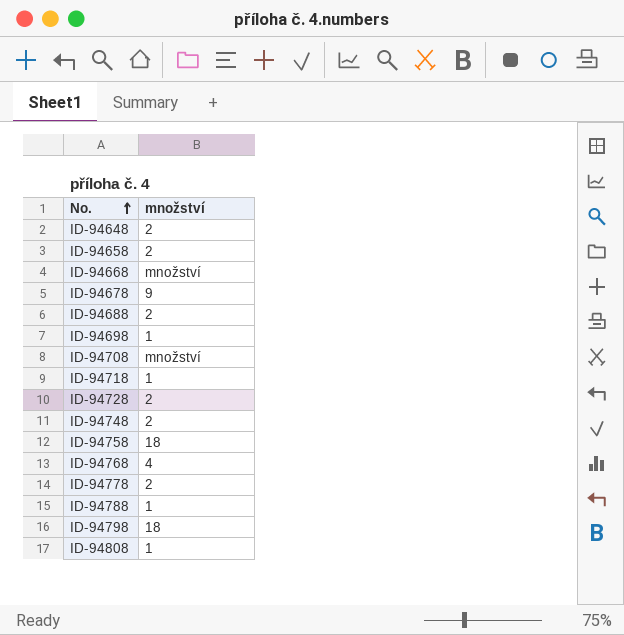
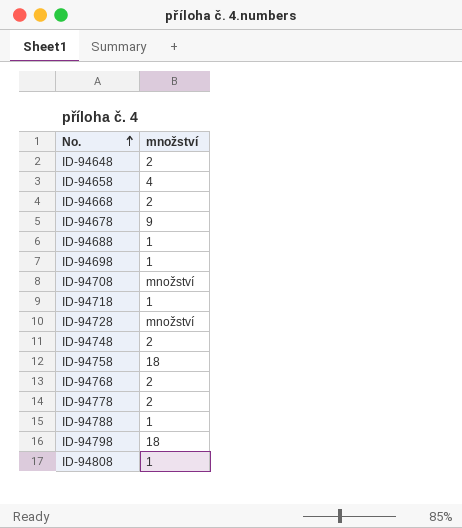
ID-94658 | množství: 2 -> 4
ID-94668 | množství: množství -> 2
ID-94688 | množství: 2 -> 1
ID-94728 | množství: 2 -> množství
ID-94768 | množství: 4 -> 2

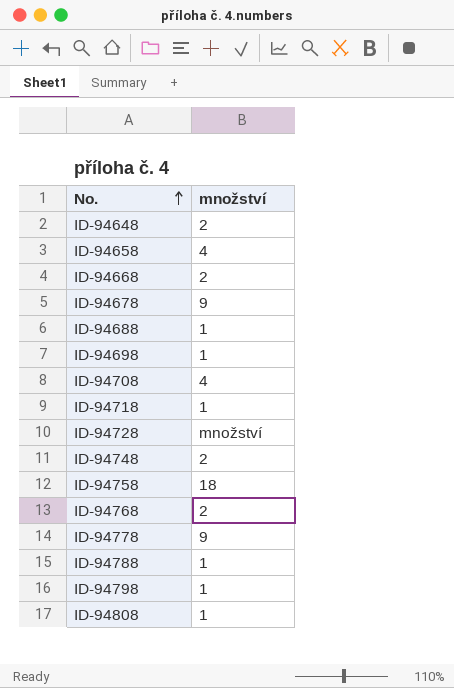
ID-94708 | množství: množství -> 4
ID-94778 | množství: 2 -> 9
ID-94798 | množství: 18 -> 1

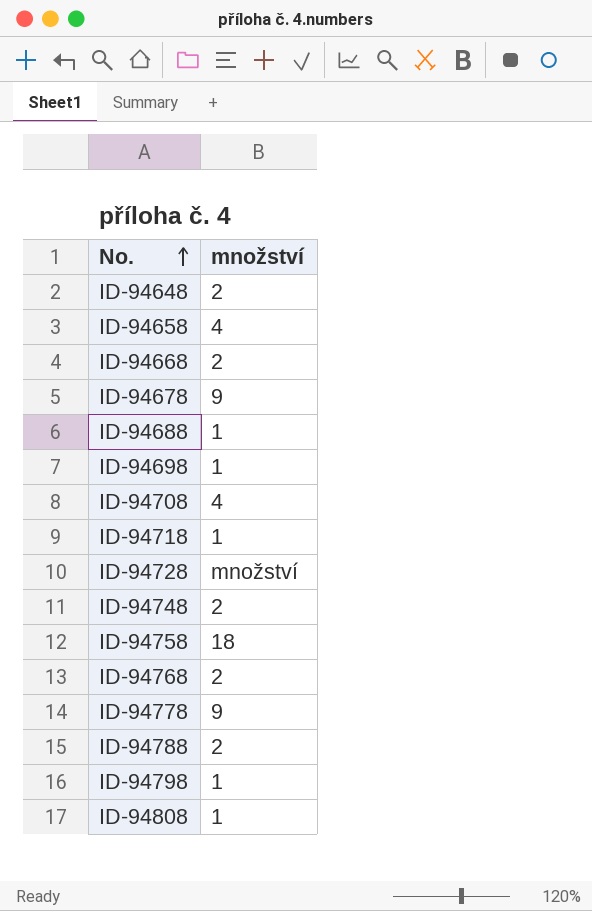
ID-94788 | množství: 1 -> 2

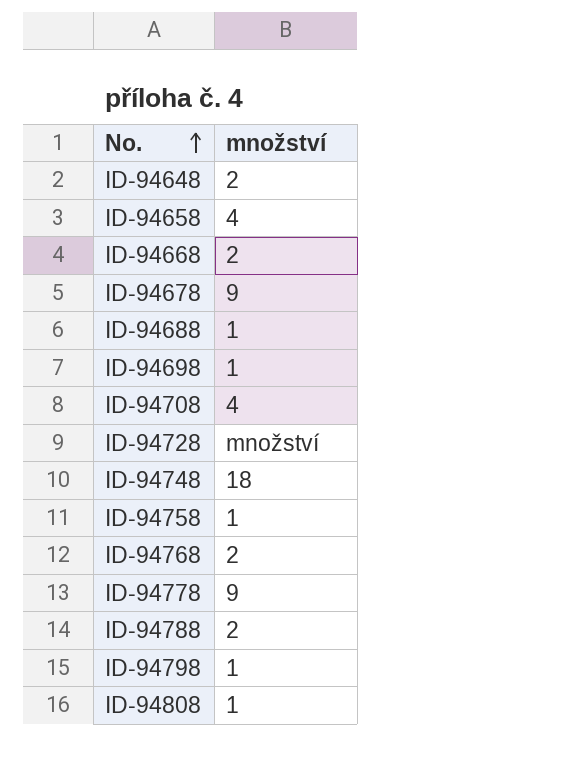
row ID-94718: 1 -> none
ID-94748 | množství: 2 -> 18
ID-94758 | množství: 18 -> 1

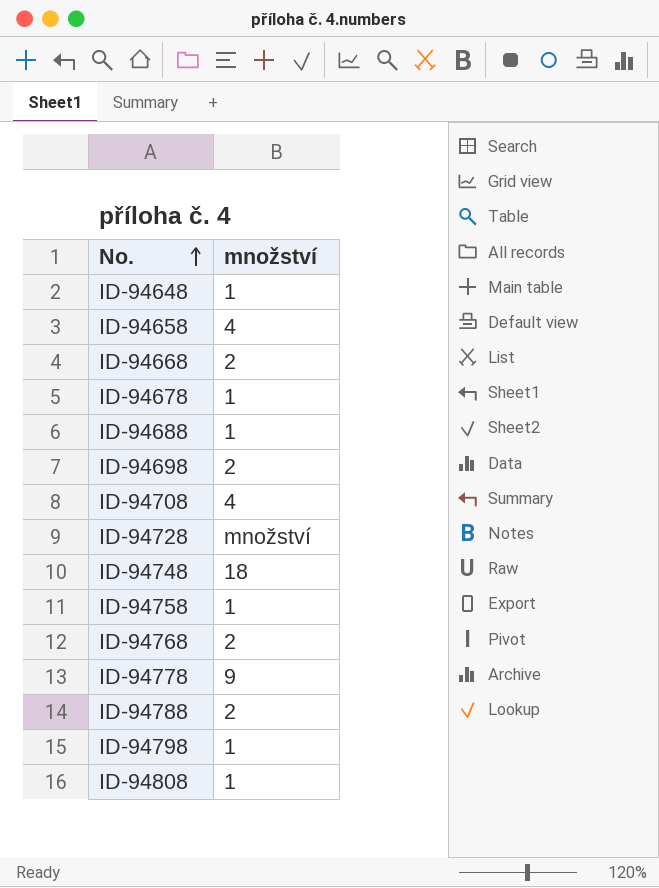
ID-94648 | množství: 2 -> 1
ID-94678 | množství: 9 -> 1
ID-94698 | množství: 1 -> 2

